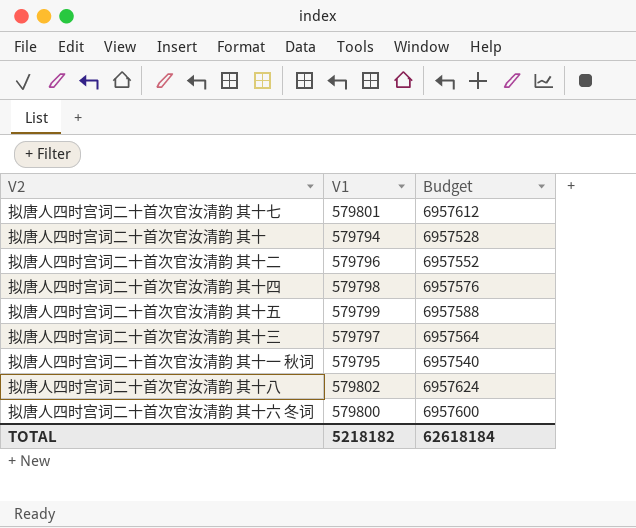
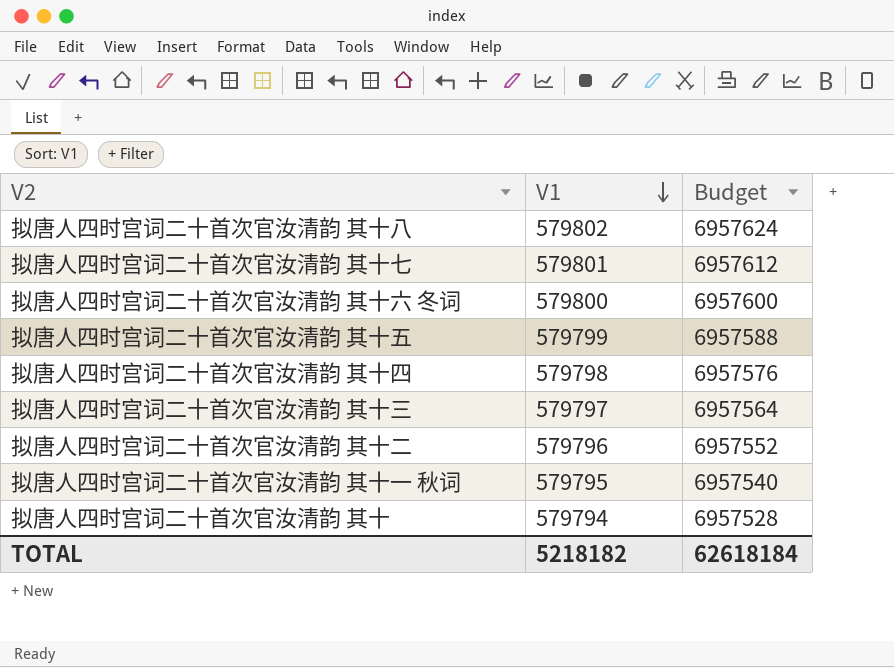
row order: none -> V1 descending

